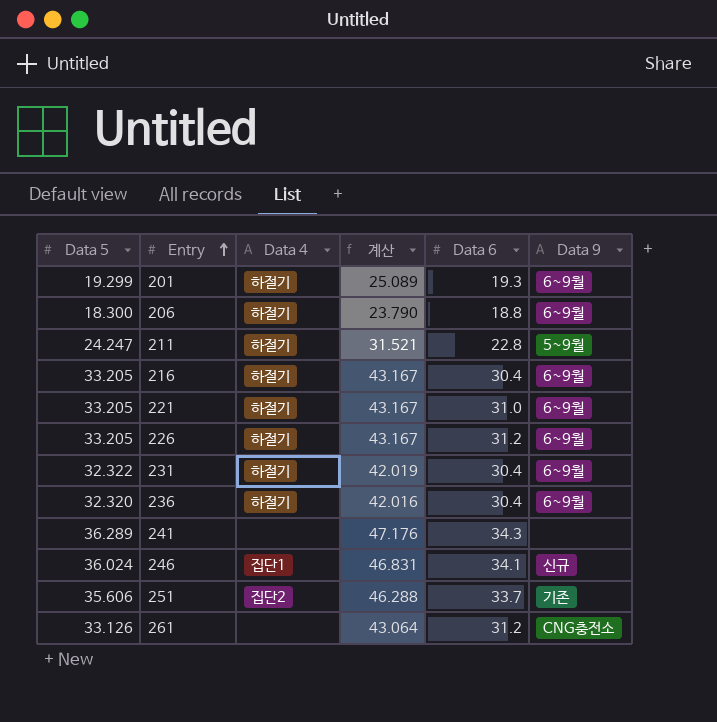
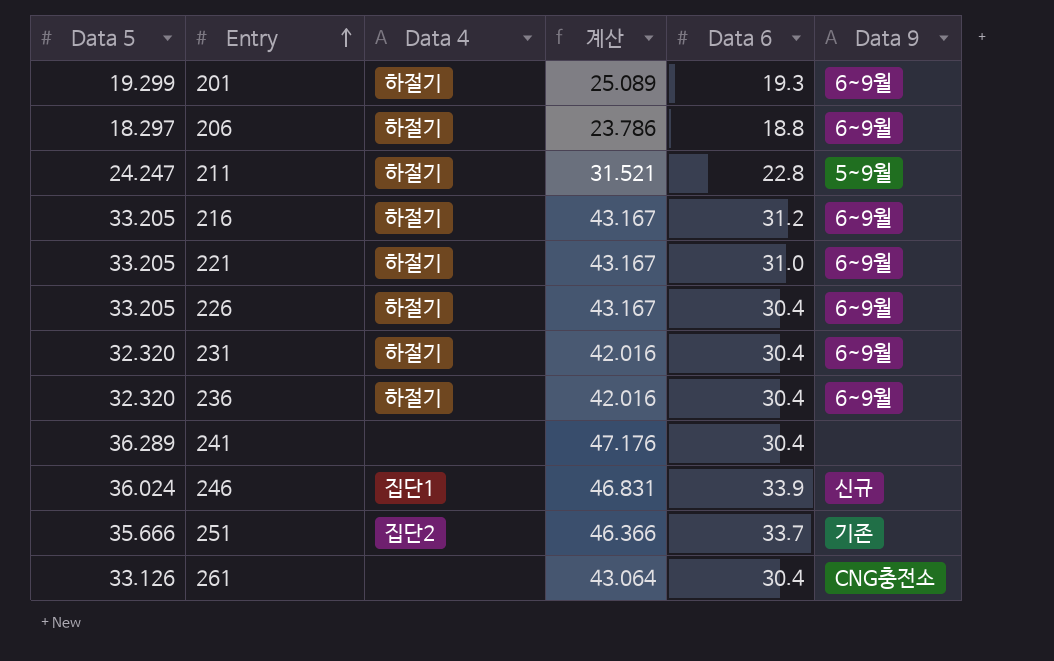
206 | Data 5: 18.300 -> 18.297
206 | 계산: 23.790 -> 23.786
216 | Data 6: 30.4 -> 31.2
226 | Data 6: 31.2 -> 30.4
231 | Data 5: 32.322 -> 32.320
231 | 계산: 42.019 -> 42.016
241 | Data 6: 34.3 -> 30.4
246 | Data 6: 34.1 -> 33.9
251 | Data 5: 35.606 -> 35.666
251 | 계산: 46.288 -> 46.366
261 | Data 6: 31.2 -> 30.4

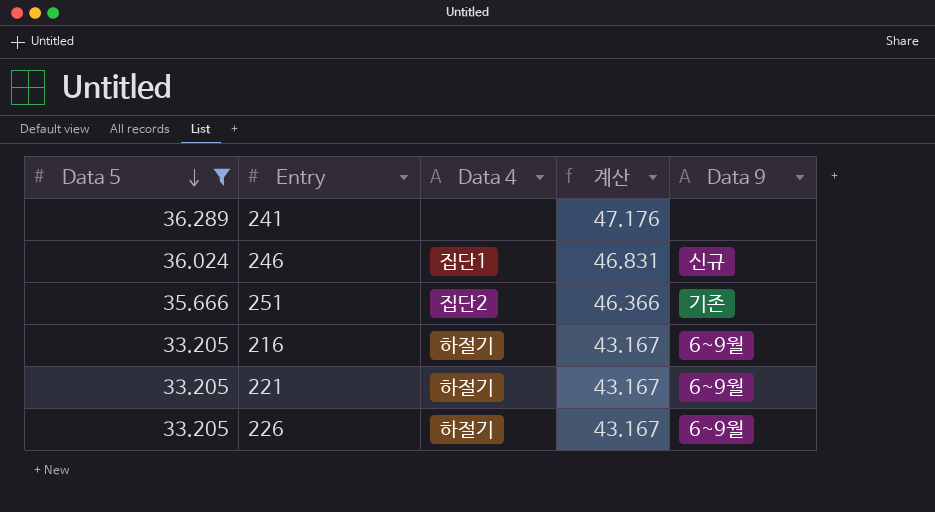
filter: none -> Data 5 >= 33.205
row order: Entry ascending -> Data 5 descending
column Data 6 | position: 5 -> none

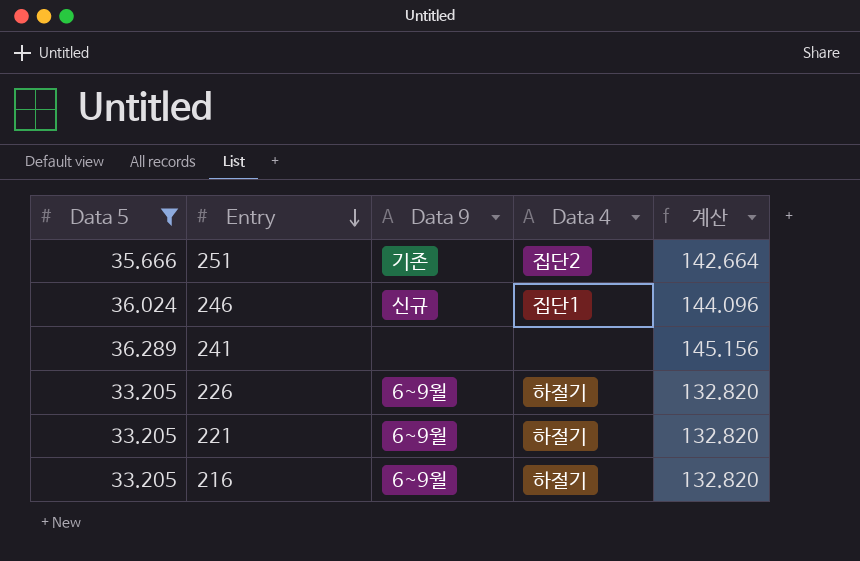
row order: Data 5 descending -> Entry descending
column Data 9 | position: 5 -> 3
column 계산 | formula: [Data 5] * 1.3 -> [Data 5] * 4

